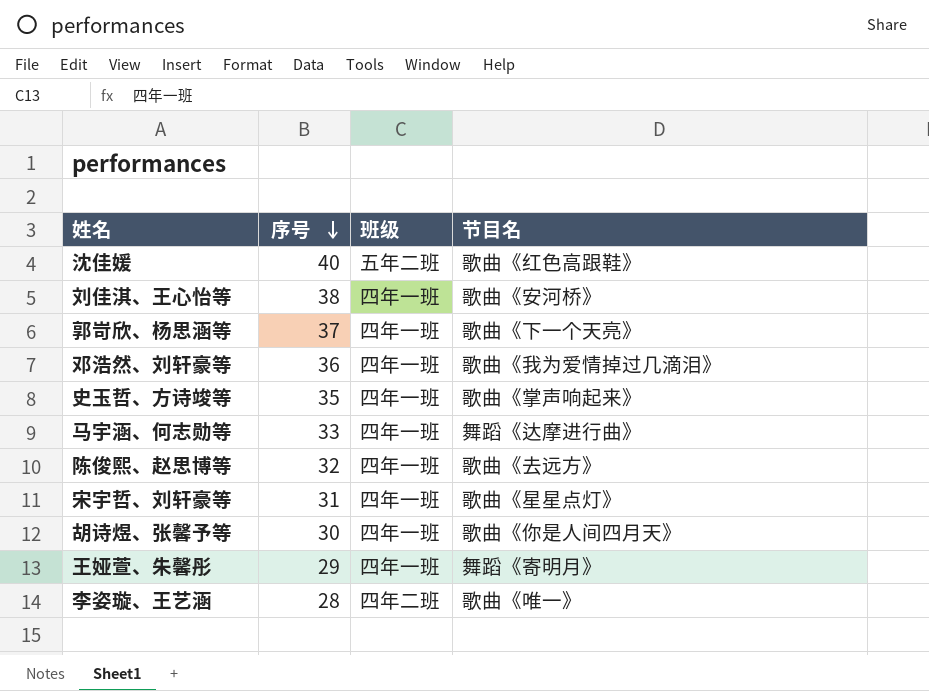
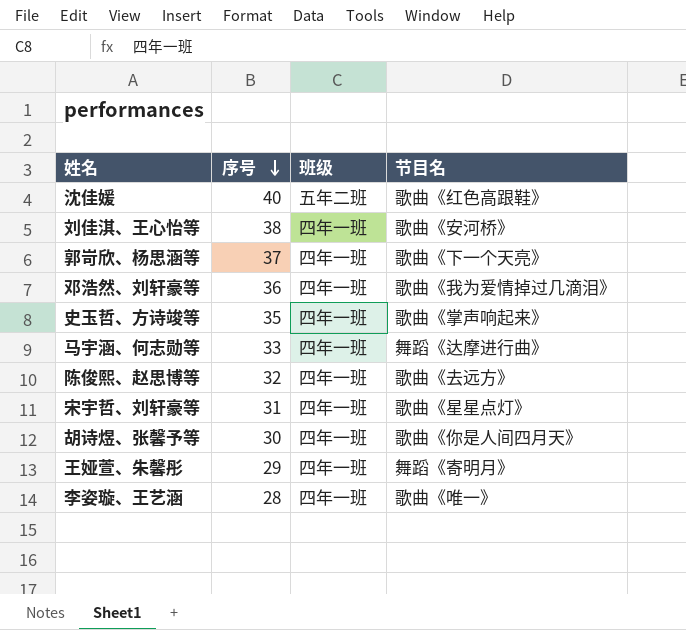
李姿璇、王艺涵 | 班级: 四年二班 -> 四年一班

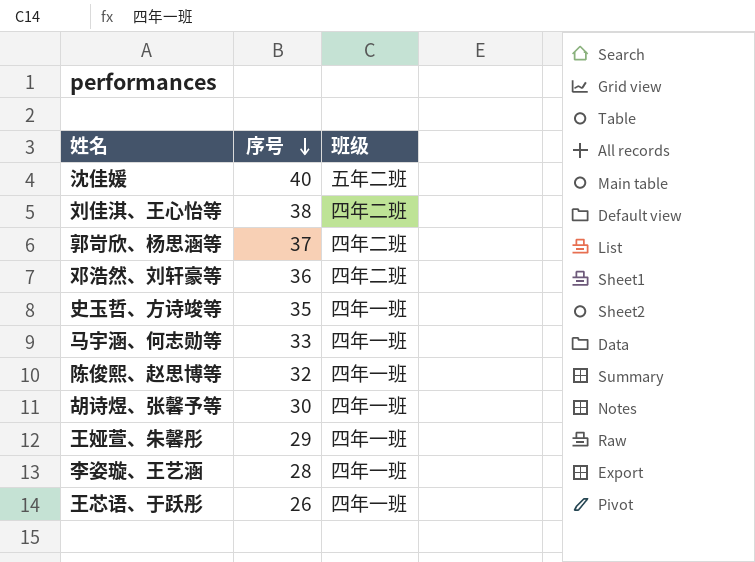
column 节目名 | position: 4 -> none
row 宋宇哲、刘轩豪等: 31 | 四年一班 | 歌曲《星星点灯》 -> none
刘佳淇、王心怡等 | 班级: 四年一班 -> 四年二班
郭岢欣、杨思涵等 | 班级: 四年一班 -> 四年二班
邓浩然、刘轩豪等 | 班级: 四年一班 -> 四年二班
row 王芯语、于跃彤: none -> 26 | 四年一班

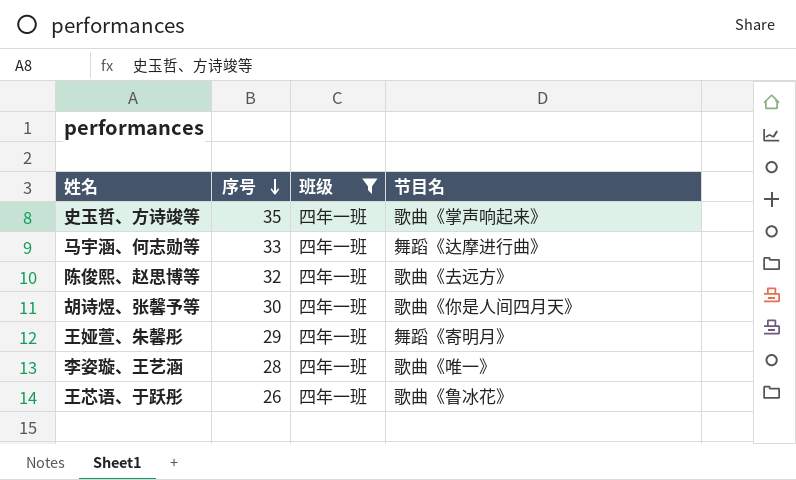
filter: none -> 班级 = 四年一班
column 节目名 | position: none -> 4

